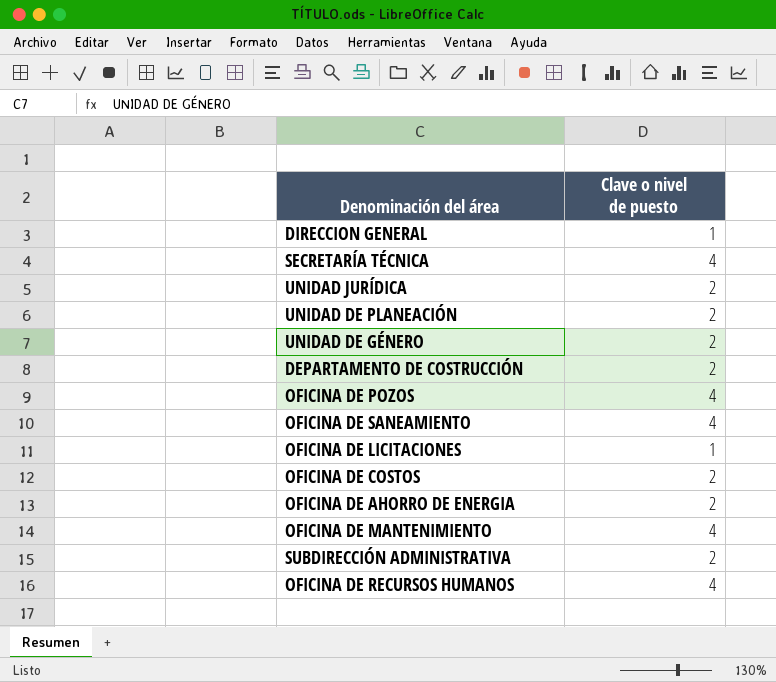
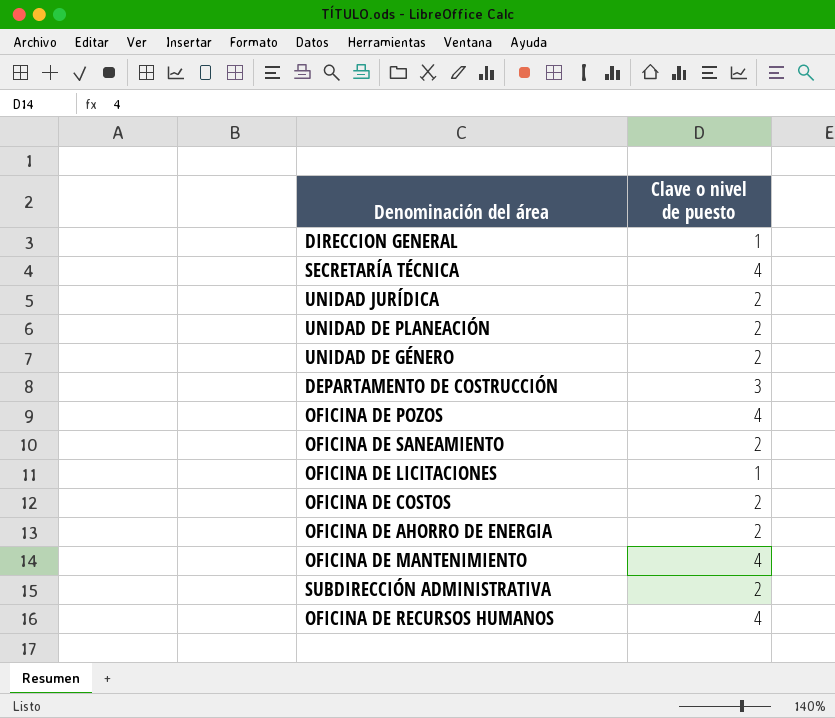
DEPARTAMENTO DE COSTRUCCIÓN | Clave o nivel de puesto: 2 -> 3
OFICINA DE SANEAMIENTO | Clave o nivel de puesto: 4 -> 2

